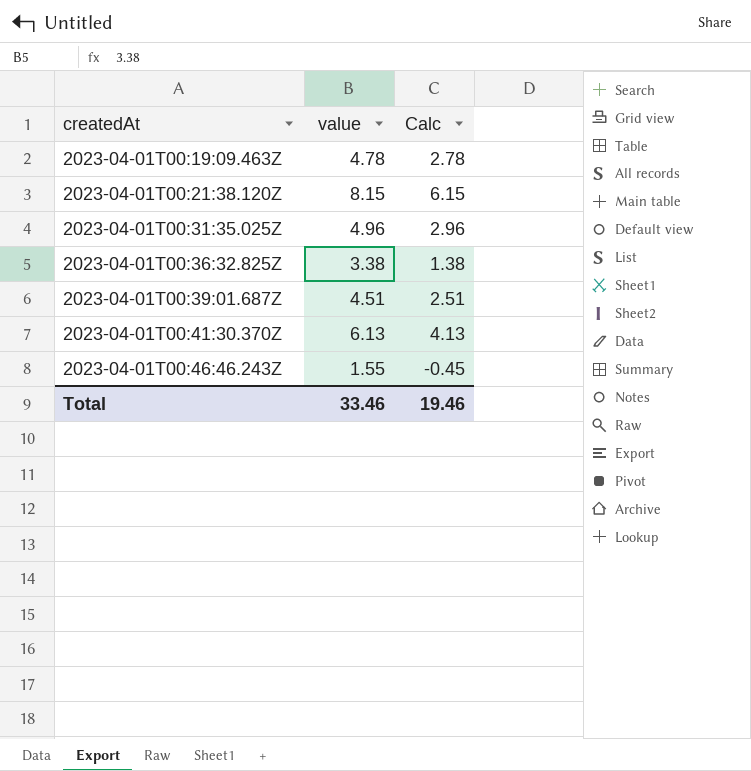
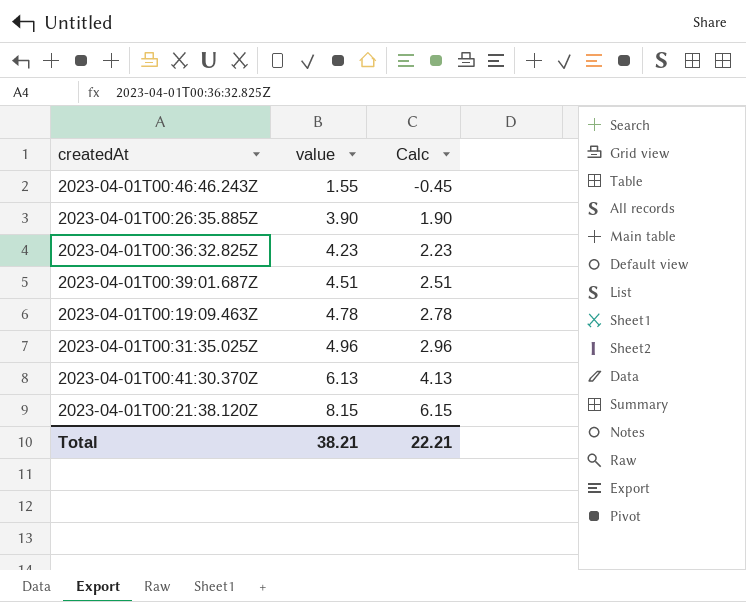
row order: createdAt ascending -> value ascending
row 2023-04-01T00:26:35.885Z: none -> 3.90 | 1.90
2023-04-01T00:36:32.825Z | value: 3.38 -> 4.23
2023-04-01T00:36:32.825Z | Calc: 1.38 -> 2.23
Total | value: 33.46 -> 38.21
Total | Calc: 19.46 -> 22.21

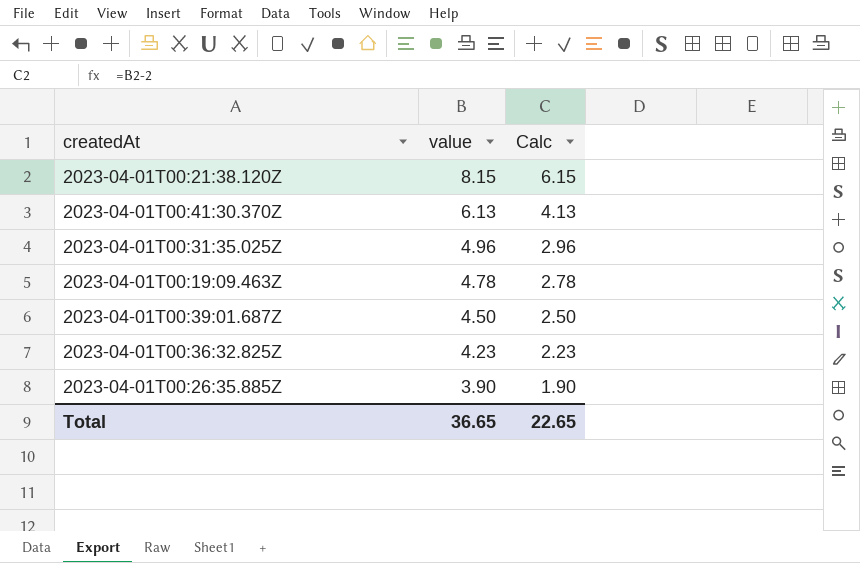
row order: value ascending -> value descending
row 2023-04-01T00:46:46.243Z: 1.55 | -0.45 -> none
2023-04-01T00:39:01.687Z | value: 4.51 -> 4.50
2023-04-01T00:39:01.687Z | Calc: 2.51 -> 2.50
Total | value: 38.21 -> 36.65
Total | Calc: 22.21 -> 22.65

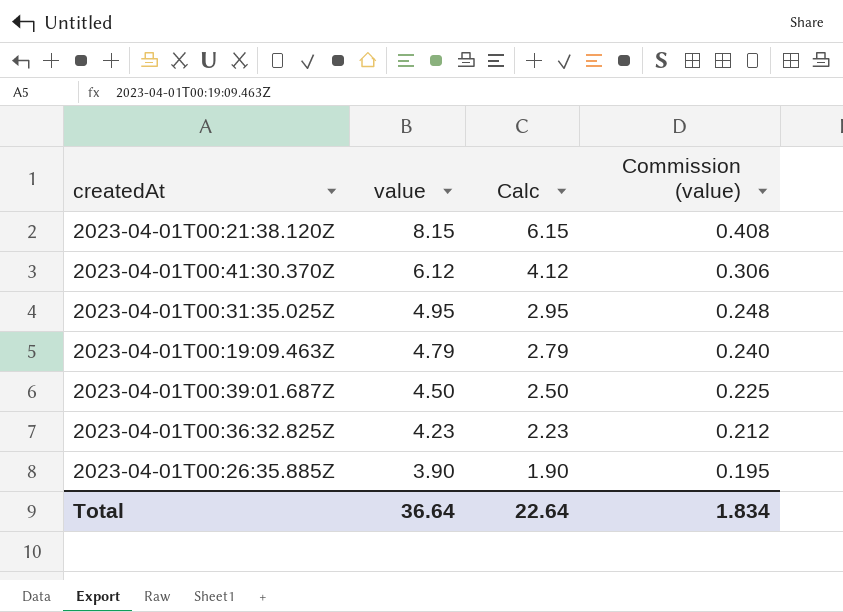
column Commission (value) | formula: none -> [value] * 0.05
2023-04-01T00:41:30.370Z | value: 6.13 -> 6.12
2023-04-01T00:41:30.370Z | Calc: 4.13 -> 4.12
2023-04-01T00:31:35.025Z | value: 4.96 -> 4.95
2023-04-01T00:31:35.025Z | Calc: 2.96 -> 2.95
2023-04-01T00:19:09.463Z | value: 4.78 -> 4.79
2023-04-01T00:19:09.463Z | Calc: 2.78 -> 2.79
Total | value: 36.65 -> 36.64
Total | Calc: 22.65 -> 22.64

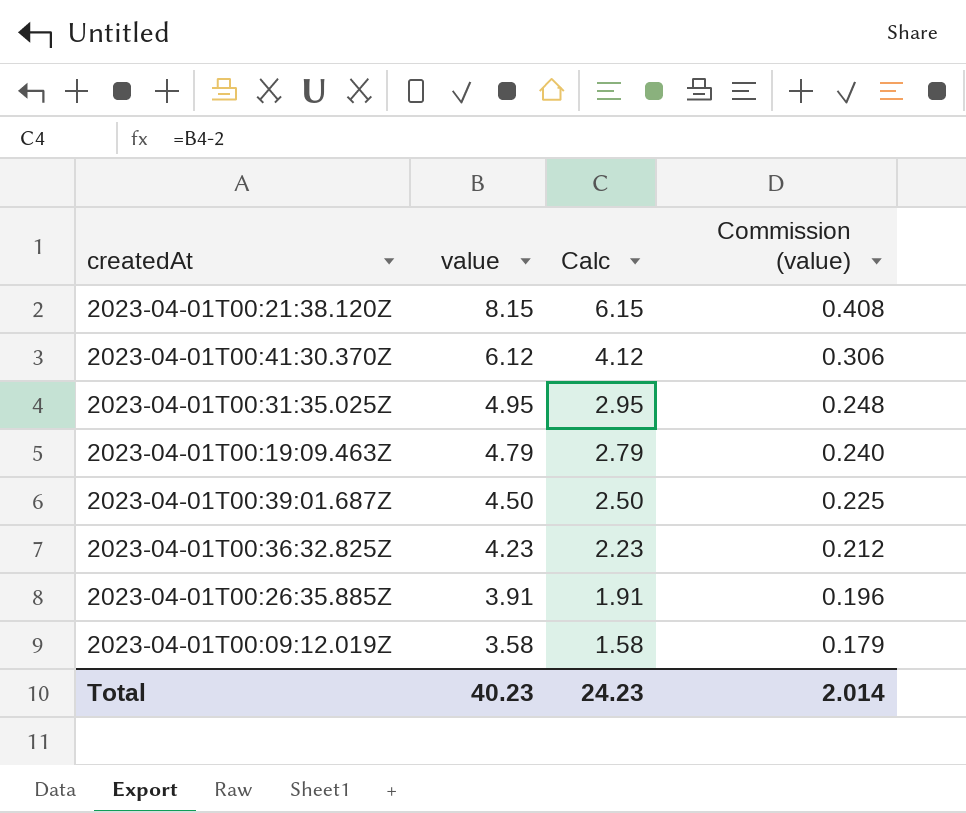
2023-04-01T00:26:35.885Z | value: 3.90 -> 3.91
2023-04-01T00:26:35.885Z | Calc: 1.90 -> 1.91
2023-04-01T00:26:35.885Z | Commission (value): 0.195 -> 0.196
row 2023-04-01T00:09:12.019Z: none -> 3.58 | 1.58 | 0.179
Total | value: 36.64 -> 40.23
Total | Calc: 22.64 -> 24.23
Total | Commission (value): 1.834 -> 2.014

